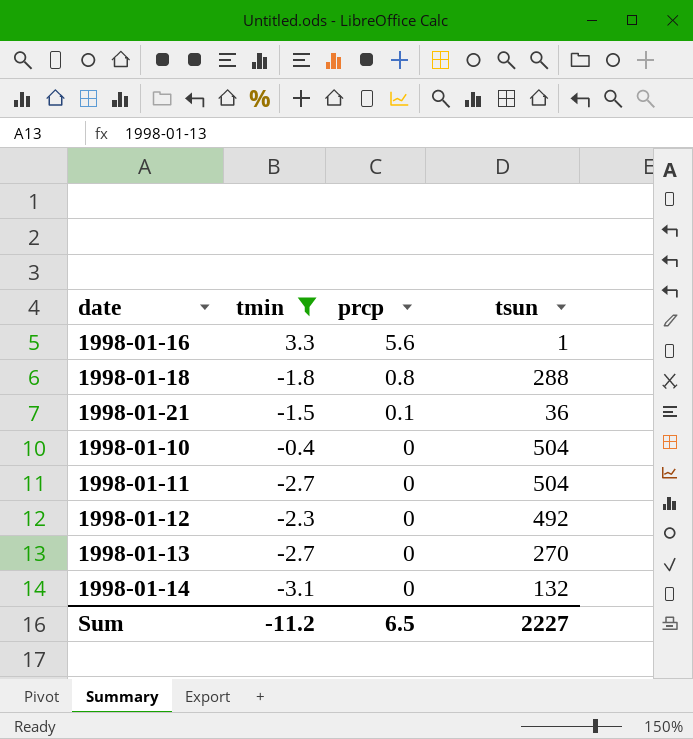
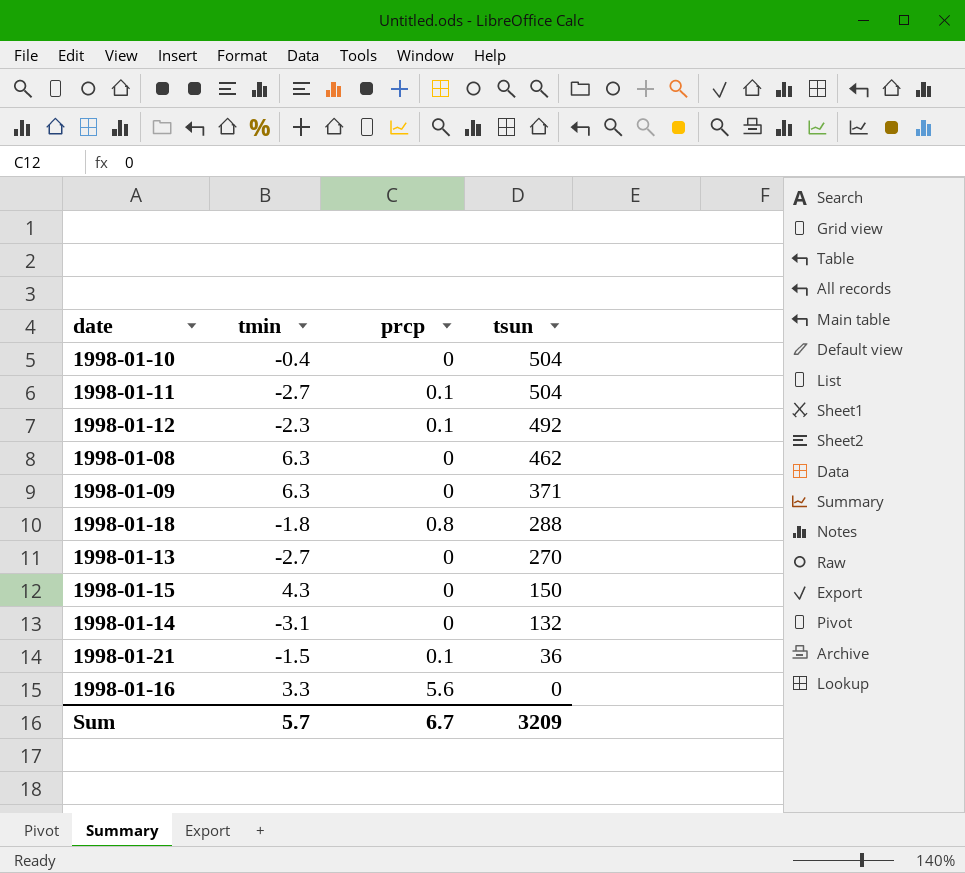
filter: tmin <= 3.3 -> none
row order: prcp descending -> tsun descending
1998-01-11 | prcp: 0 -> 0.1
1998-01-12 | prcp: 0 -> 0.1
1998-01-16 | tsun: 1 -> 0
Sum | tmin: -11.2 -> 5.7
Sum | prcp: 6.5 -> 6.7
Sum | tsun: 2227 -> 3209

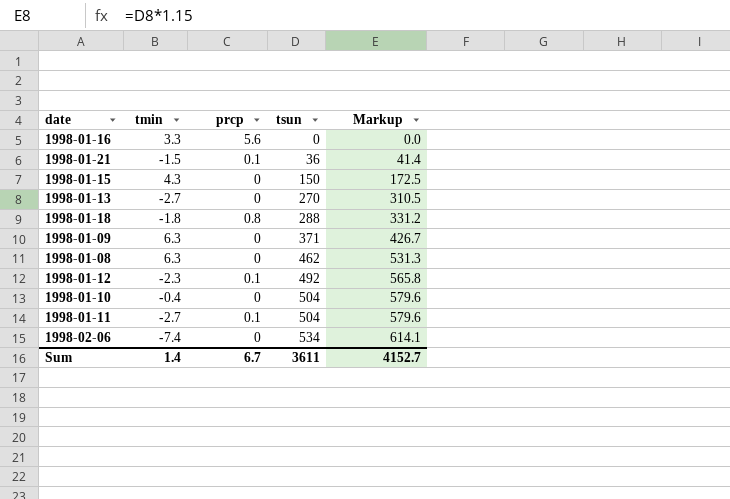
row order: tsun descending -> tsun ascending
column Markup | formula: none -> [tsun] * 1.15
row 1998-01-14: -3.1 | 0 | 132 -> none
row 1998-02-06: none -> -7.4 | 0 | 534 | 614.1
Sum | tmin: 5.7 -> 1.4
Sum | tsun: 3209 -> 3611

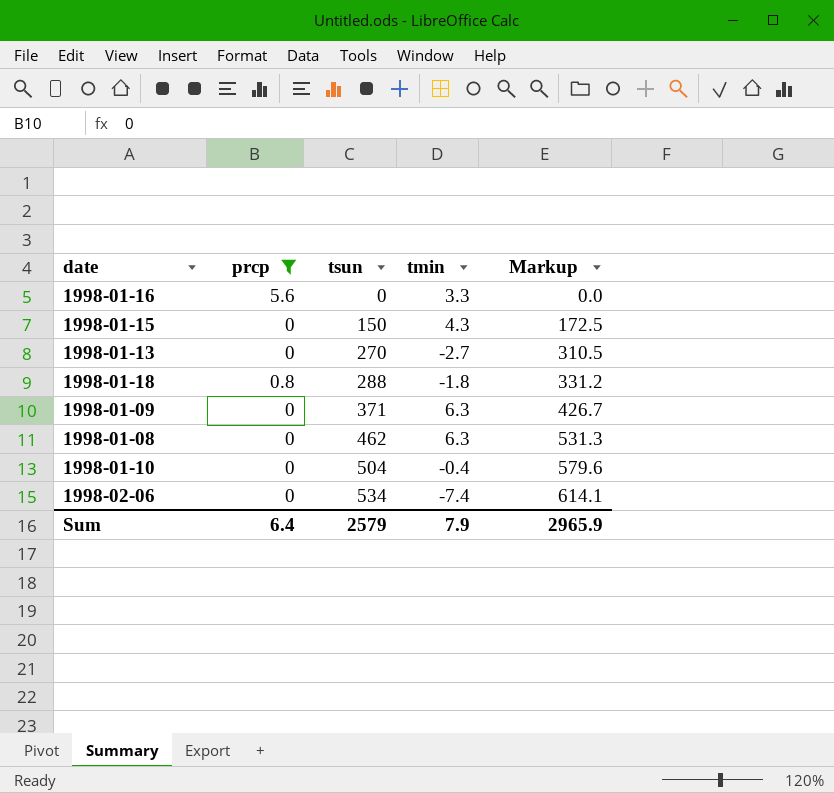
filter: none -> prcp != 0.1
column tmin | position: 2 -> 4
Sum | prcp: 6.7 -> 6.4
Sum | tsun: 3611 -> 2579
Sum | tmin: 1.4 -> 7.9
Sum | Markup: 4152.7 -> 2965.9

